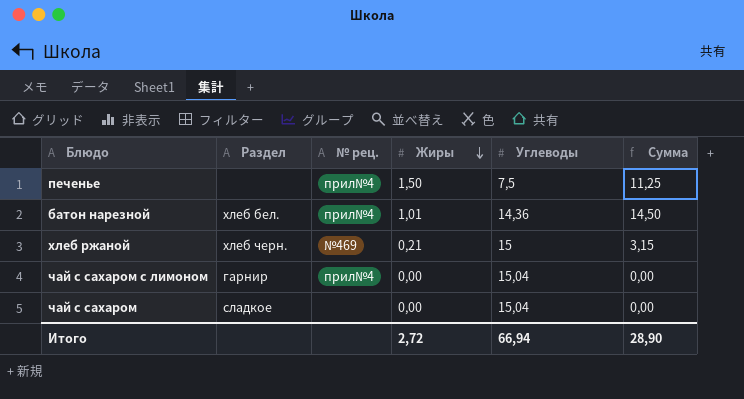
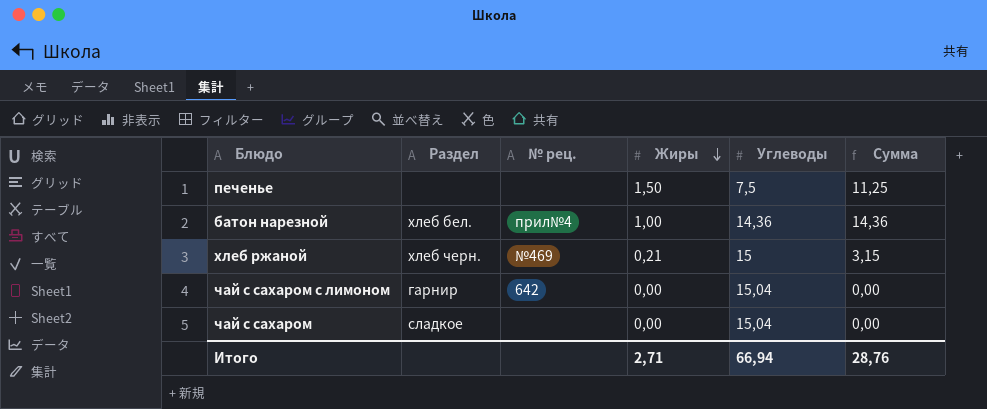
печенье | № рец.: прил№4 -> none
батон нарезной | Жиры: 1,01 -> 1,00
батон нарезной | Сумма: 14,50 -> 14,36
чай с сахаром с лимоном | № рец.: прил№4 -> 642
Итого | Жиры: 2,72 -> 2,71
Итого | Сумма: 28,90 -> 28,76

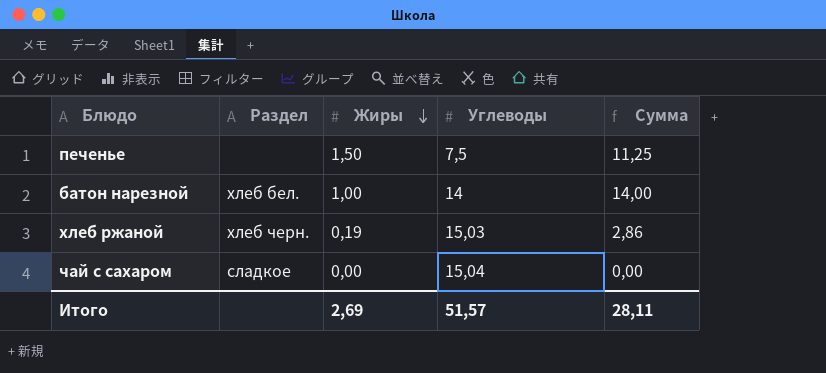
column № рец. | position: 3 -> none
row чай с сахаром с лимоном: гарнир | 642 | 0,00 | 15,04 | 0,00 -> none
батон нарезной | Углеводы: 14,36 -> 14
батон нарезной | Сумма: 14,36 -> 14,00
хлеб ржаной | Жиры: 0,21 -> 0,19
хлеб ржаной | Углеводы: 15 -> 15,03
хлеб ржаной | Сумма: 3,15 -> 2,86
Итого | Жиры: 2,71 -> 2,69
Итого | Углеводы: 66,94 -> 51,57
Итого | Сумма: 28,76 -> 28,11

